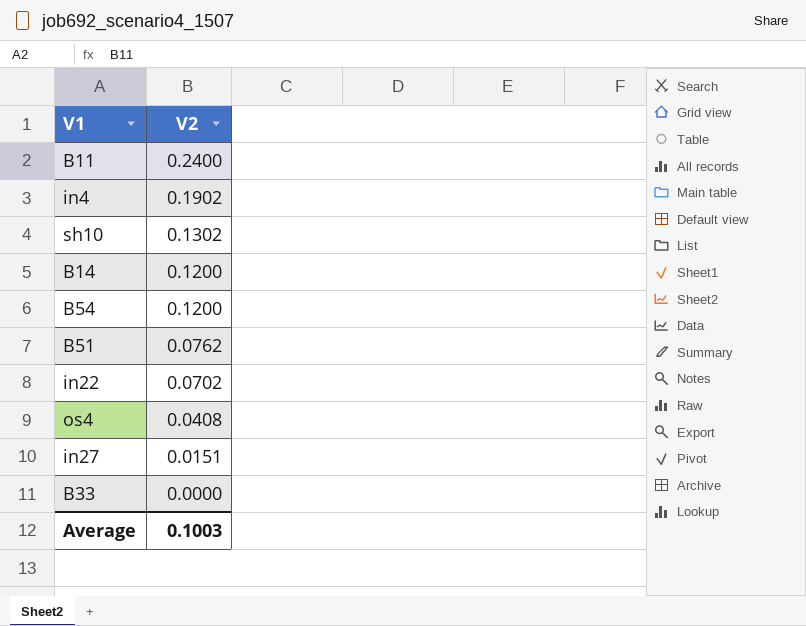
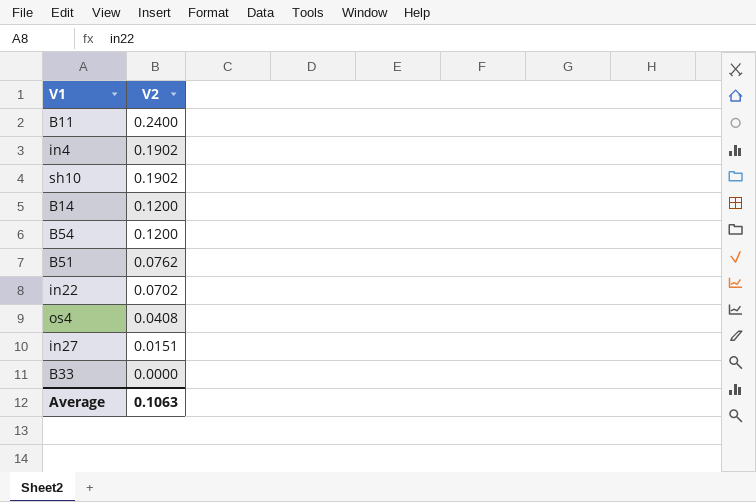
sh10 | V2: 0.1302 -> 0.1902
Average | V2: 0.1003 -> 0.1063

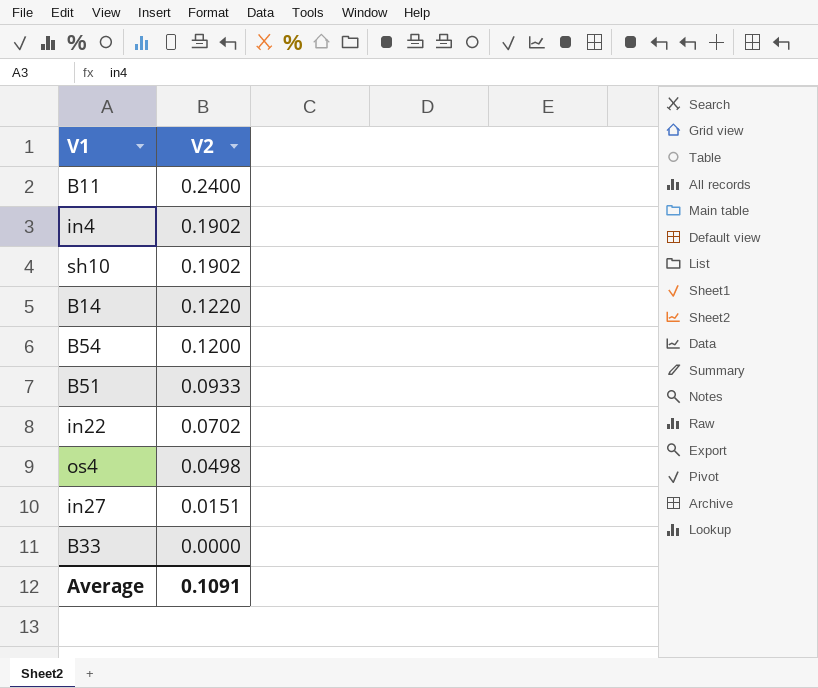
B14 | V2: 0.1200 -> 0.1220
B51 | V2: 0.0762 -> 0.0933
os4 | V2: 0.0408 -> 0.0498
Average | V2: 0.1063 -> 0.1091

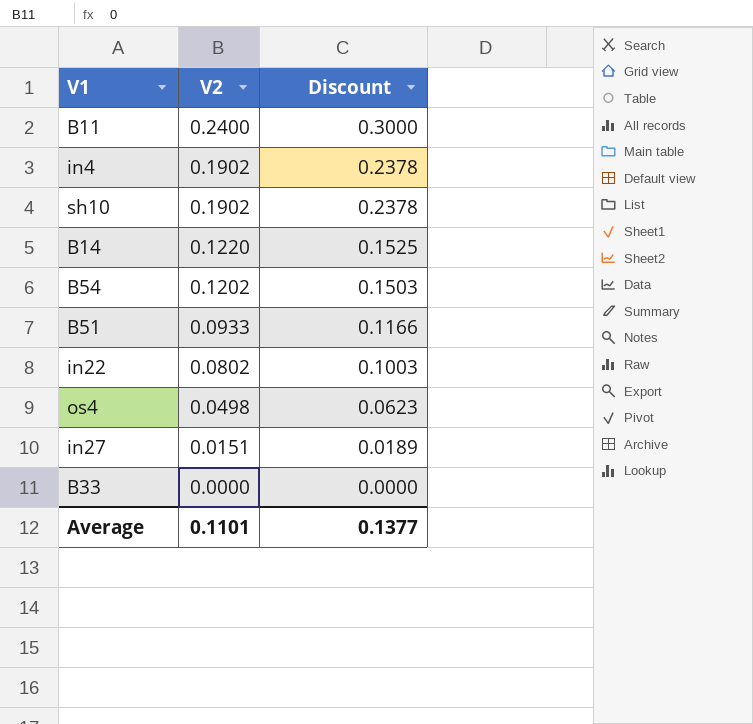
column Discount | formula: none -> [V2] * 1.25
B54 | V2: 0.1200 -> 0.1202
in22 | V2: 0.0702 -> 0.0802
Average | V2: 0.1091 -> 0.1101

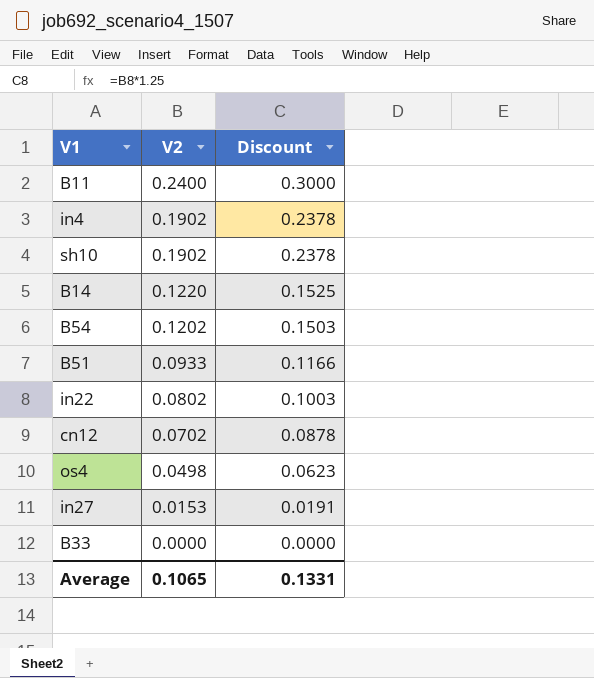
row cn12: none -> 0.0702 | 0.0878
in27 | V2: 0.0151 -> 0.0153
in27 | Discount: 0.0189 -> 0.0191
Average | V2: 0.1101 -> 0.1065
Average | Discount: 0.1377 -> 0.1331

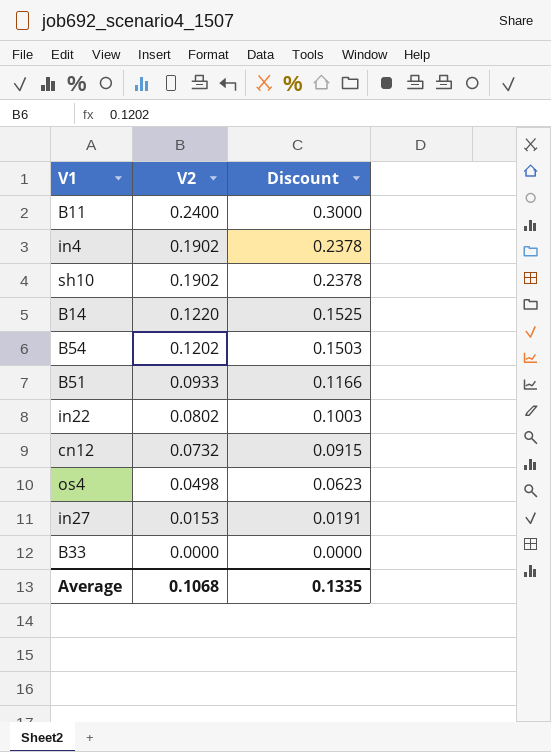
cn12 | V2: 0.0702 -> 0.0732
cn12 | Discount: 0.0878 -> 0.0915
Average | V2: 0.1065 -> 0.1068
Average | Discount: 0.1331 -> 0.1335

